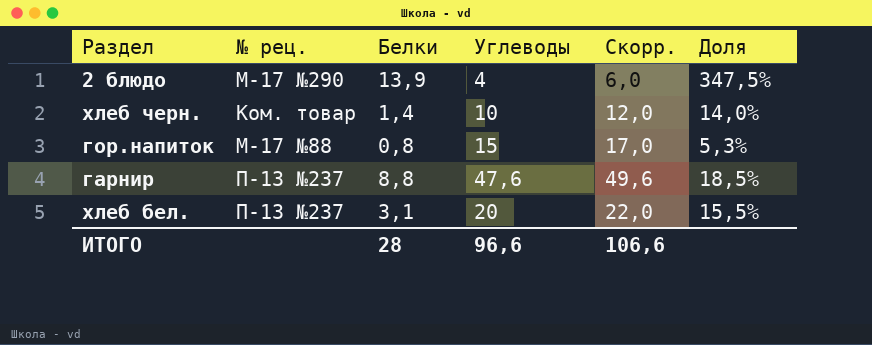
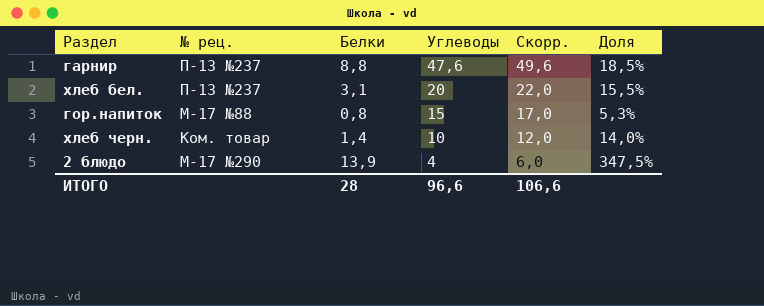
row order: none -> Углеводы descending

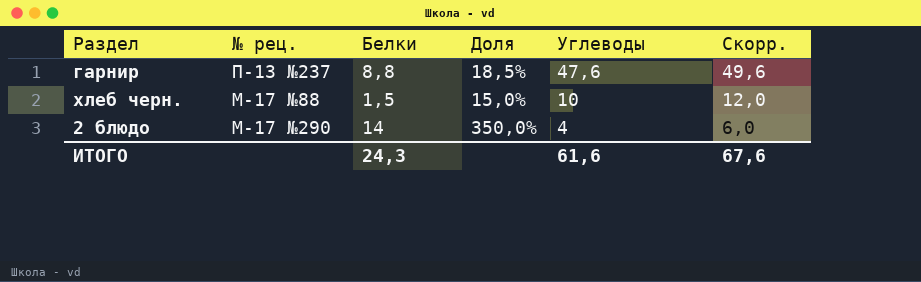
column Доля | position: 6 -> 4
row хлеб бел.: П-13 №237 | 3,1 | 20 | 22,0 | 15,5% -> none
row гор.напиток: М-17 №88 | 0,8 | 15 | 17,0 | 5,3% -> none
хлеб черн. | № рец.: Ком. товар -> М-17 №88
хлеб черн. | Белки: 1,4 -> 1,5
хлеб черн. | Доля: 14,0% -> 15,0%
2 блюдо | Белки: 13,9 -> 14
2 блюдо | Доля: 347,5% -> 350,0%
ИТОГО | Белки: 28 -> 24,3
ИТОГО | Углеводы: 96,6 -> 61,6
ИТОГО | Скорр.: 106,6 -> 67,6

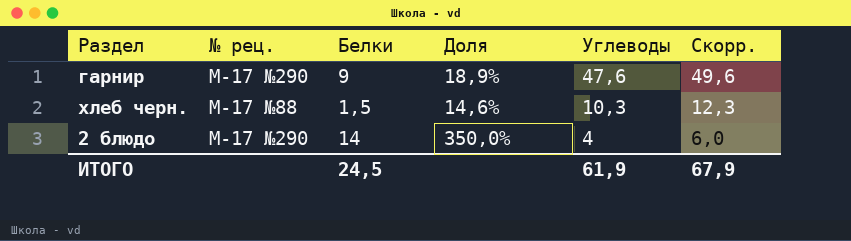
гарнир | № рец.: П-13 №237 -> М-17 №290
гарнир | Белки: 8,8 -> 9
гарнир | Доля: 18,5% -> 18,9%
хлеб черн. | Доля: 15,0% -> 14,6%
хлеб черн. | Углеводы: 10 -> 10,3
хлеб черн. | Скорр.: 12,0 -> 12,3
ИТОГО | Белки: 24,3 -> 24,5
ИТОГО | Углеводы: 61,6 -> 61,9
ИТОГО | Скорр.: 67,6 -> 67,9

